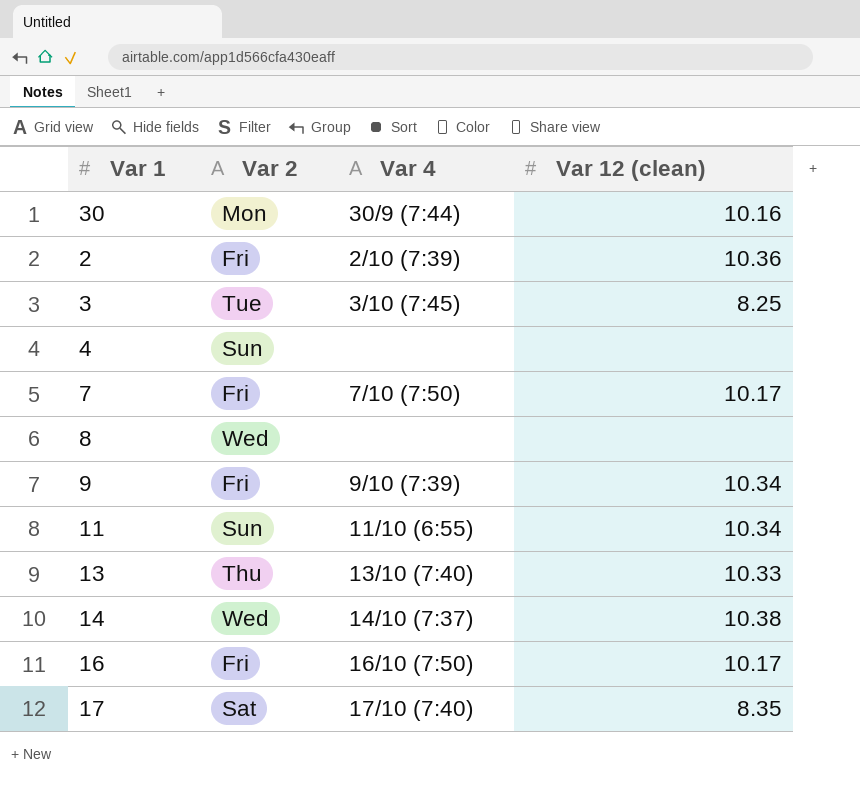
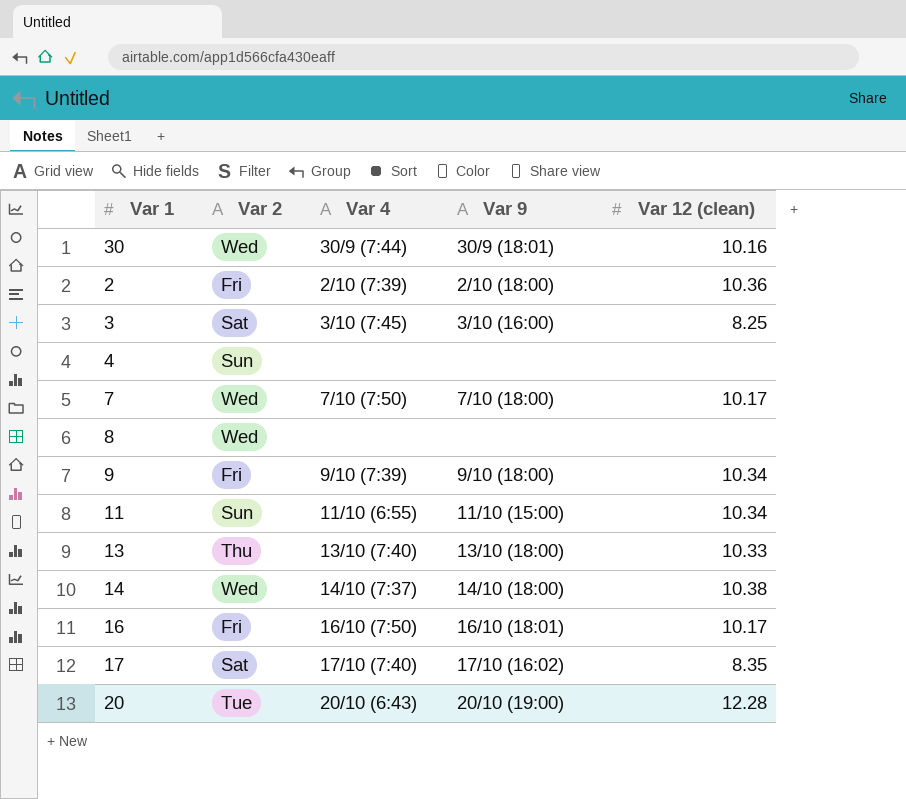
column Var 9 | position: none -> 4
30 | Var 2: Mon -> Wed
3 | Var 2: Tue -> Sat
7 | Var 2: Fri -> Wed
row 20: none -> Tue | 20/10 (6:43) | 20/10 (19:00) | 12.28

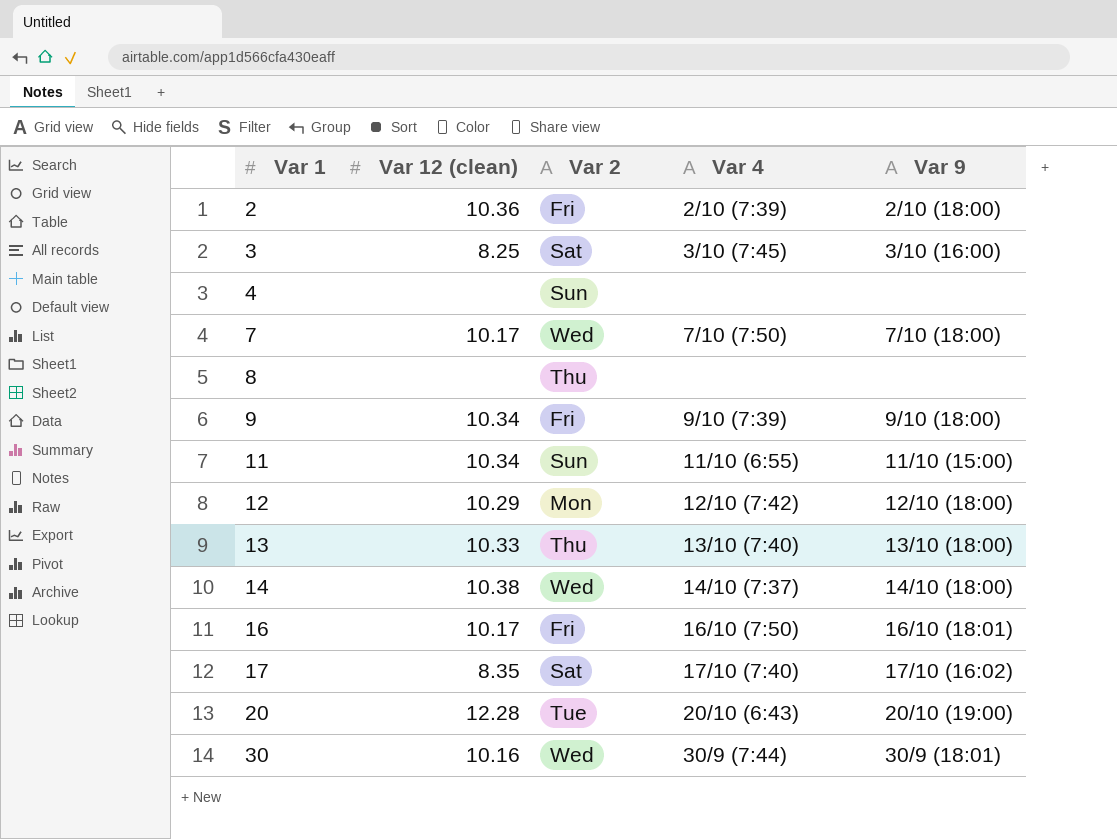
row order: none -> Var 1 ascending
column Var 12 (clean) | position: 5 -> 2
8 | Var 2: Wed -> Thu
row 12: none -> 10.29 | Mon | 12/10 (7:42) | 12/10 (18:00)

